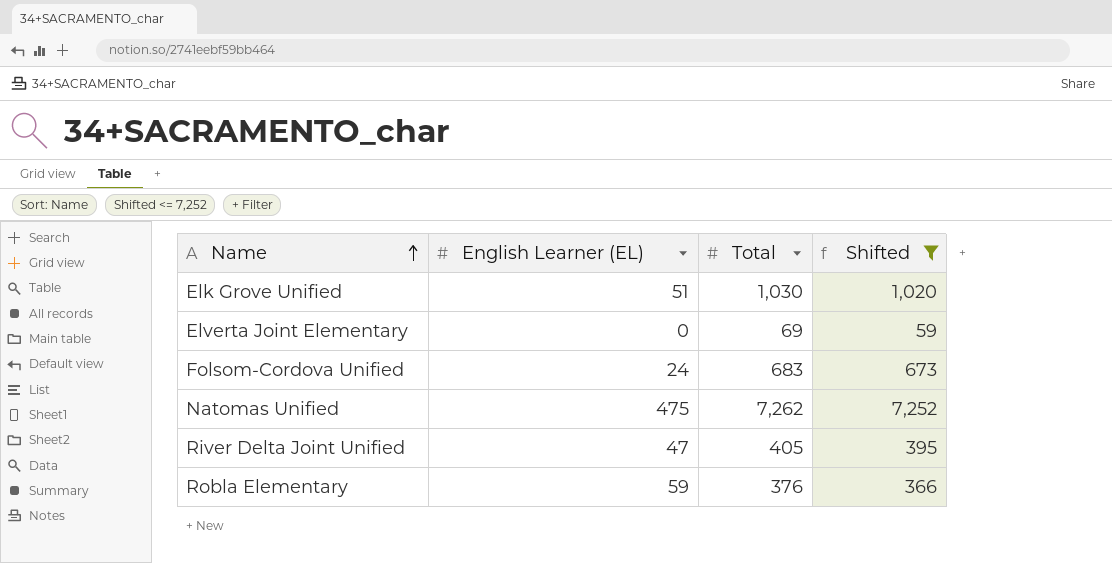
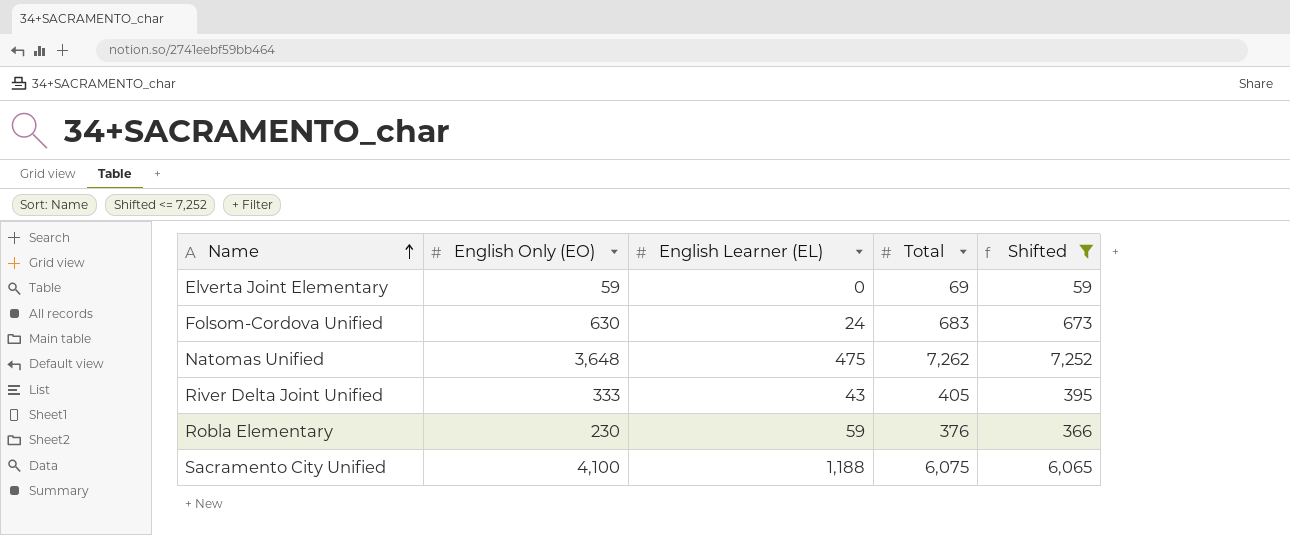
column English Only (EO) | position: none -> 2
row Elk Grove Unified: 51 | 1,030 | 1,020 -> none
River Delta Joint Unified | English Learner (EL): 47 -> 43
row Sacramento City Unified: none -> 4,100 | 1,188 | 6,075 | 6,065

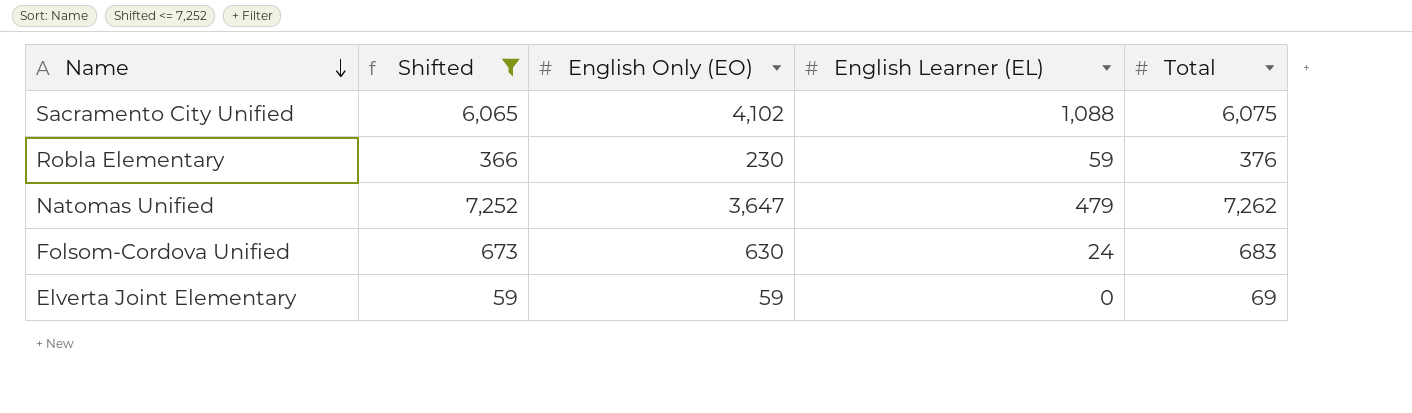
row order: Name ascending -> Name descending
column Shifted | position: 5 -> 2
row River Delta Joint Unified: 333 | 43 | 405 | 395 -> none
Sacramento City Unified | English Only (EO): 4,100 -> 4,102
Sacramento City Unified | English Learner (EL): 1,188 -> 1,088
Natomas Unified | English Only (EO): 3,648 -> 3,647
Natomas Unified | English Learner (EL): 475 -> 479

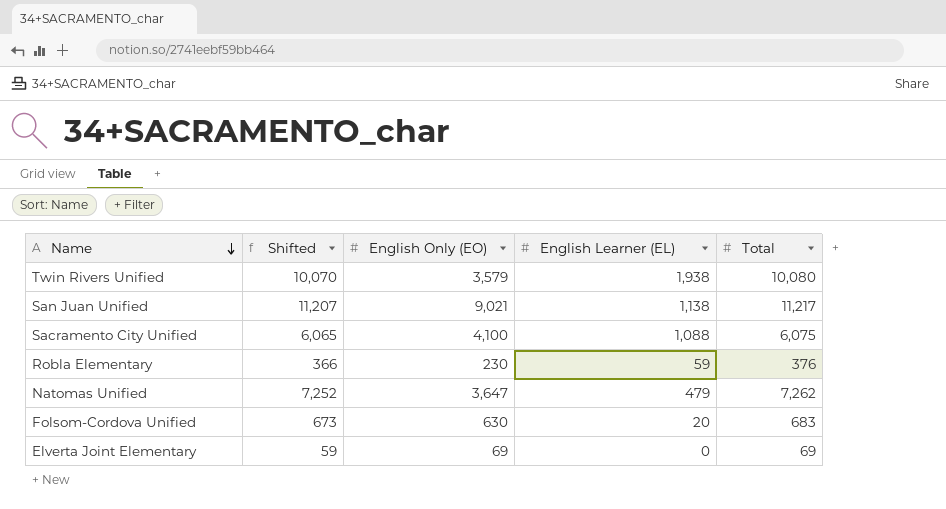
filter: Shifted <= 7,252 -> none
Sacramento City Unified | English Only (EO): 4,102 -> 4,100
Folsom-Cordova Unified | English Learner (EL): 24 -> 20
Elverta Joint Elementary | English Only (EO): 59 -> 69

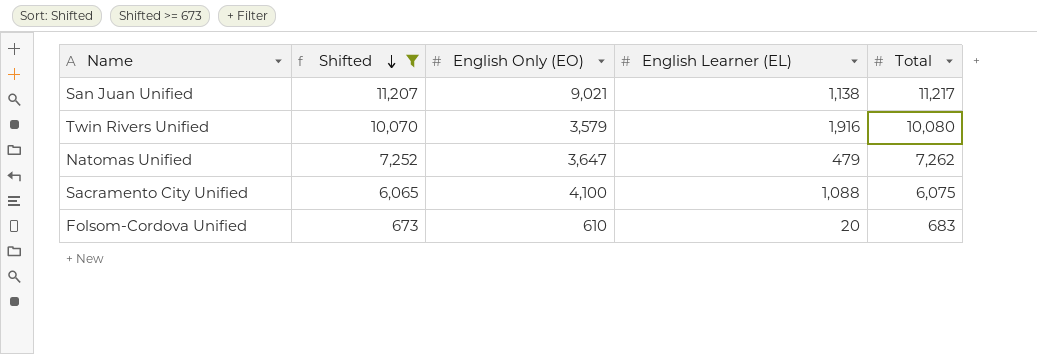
filter: none -> Shifted >= 673
row order: Name descending -> Shifted descending
Twin Rivers Unified | English Learner (EL): 1,938 -> 1,916
Folsom-Cordova Unified | English Only (EO): 630 -> 610

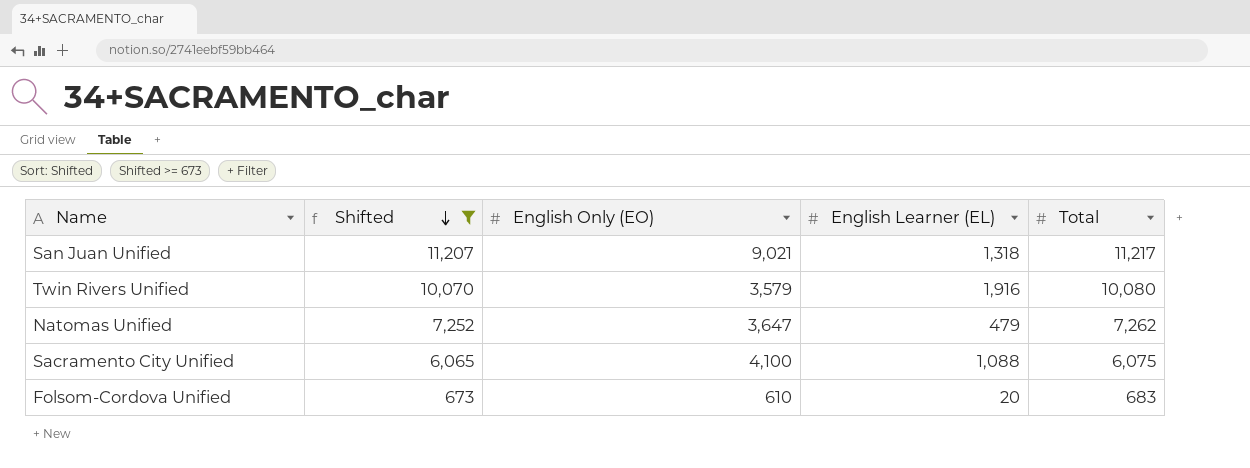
San Juan Unified | English Learner (EL): 1,138 -> 1,318

